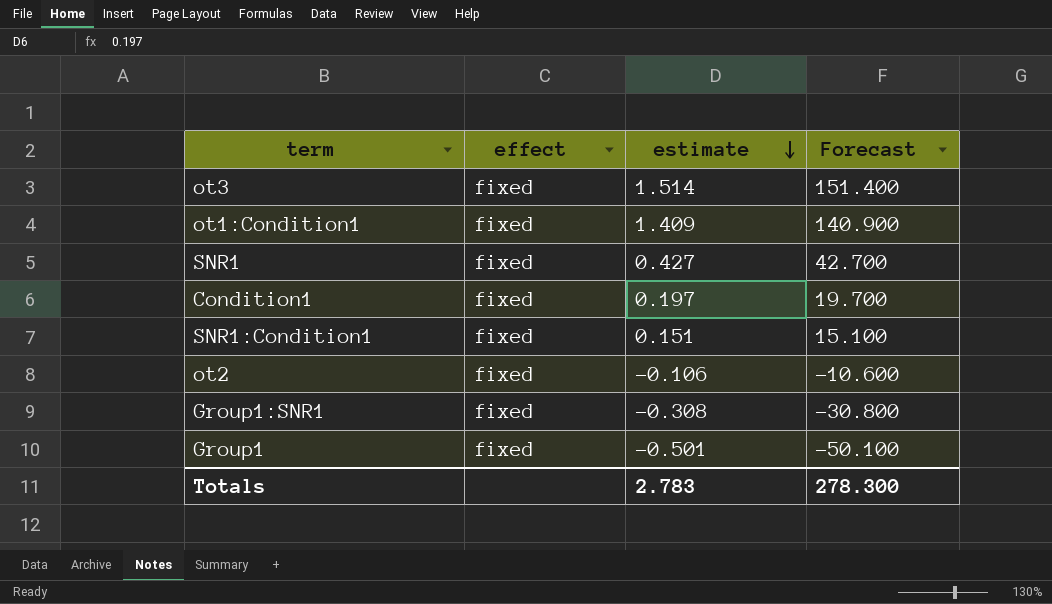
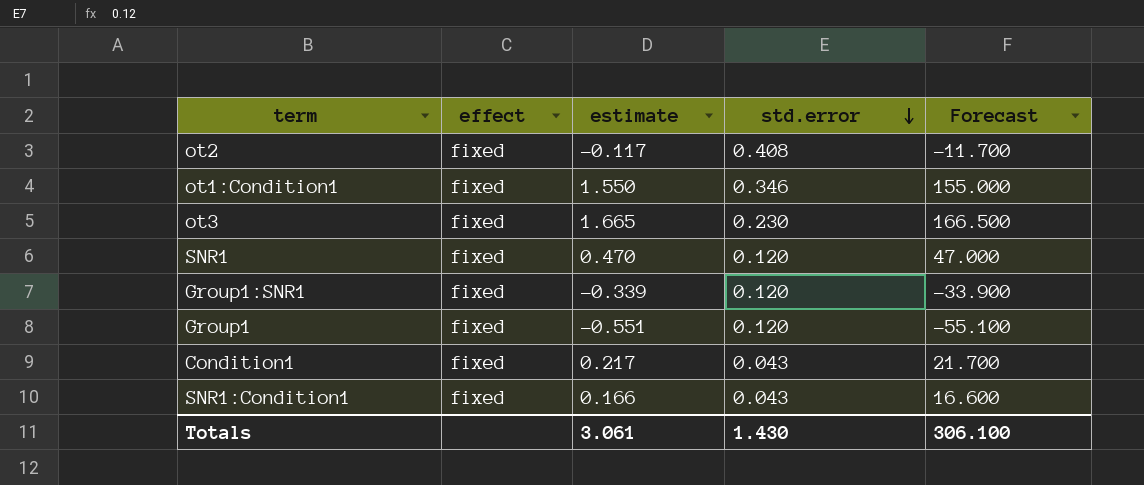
row order: estimate descending -> std.error descending
column std.error | position: none -> 4
ot2 | estimate: -0.106 -> -0.117
ot2 | Forecast: -10.600 -> -11.700
ot1:Condition1 | estimate: 1.409 -> 1.550
ot1:Condition1 | Forecast: 140.900 -> 155.000
ot3 | estimate: 1.514 -> 1.665
ot3 | Forecast: 151.400 -> 166.500
SNR1 | estimate: 0.427 -> 0.470
SNR1 | Forecast: 42.700 -> 47.000
Group1:SNR1 | estimate: -0.308 -> -0.339
Group1:SNR1 | Forecast: -30.800 -> -33.900
Group1 | estimate: -0.501 -> -0.551
Group1 | Forecast: -50.100 -> -55.100
Condition1 | estimate: 0.197 -> 0.217
Condition1 | Forecast: 19.700 -> 21.700
SNR1:Condition1 | estimate: 0.151 -> 0.166
SNR1:Condition1 | Forecast: 15.100 -> 16.600
Totals | estimate: 2.783 -> 3.061
Totals | Forecast: 278.300 -> 306.100

